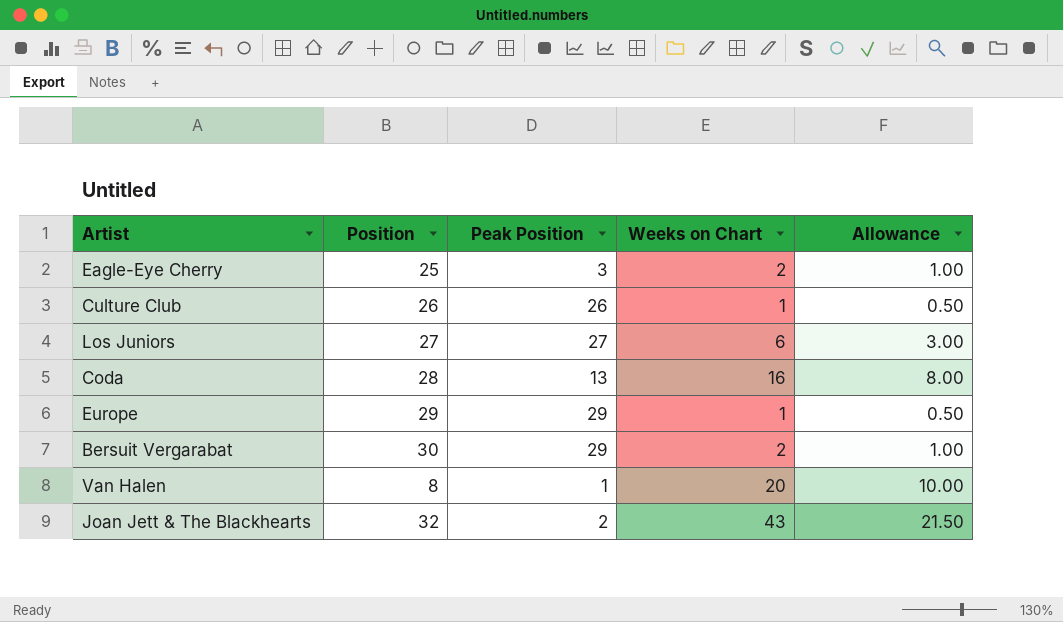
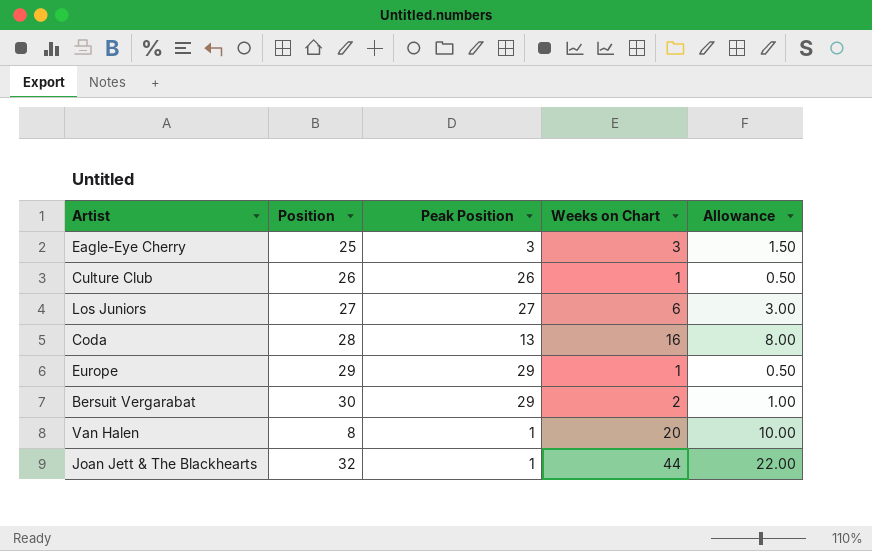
Eagle-Eye Cherry | Weeks on Chart: 2 -> 3
Eagle-Eye Cherry | Allowance: 1.00 -> 1.50
Joan Jett & The Blackhearts | Peak Position: 2 -> 1
Joan Jett & The Blackhearts | Weeks on Chart: 43 -> 44
Joan Jett & The Blackhearts | Allowance: 21.50 -> 22.00

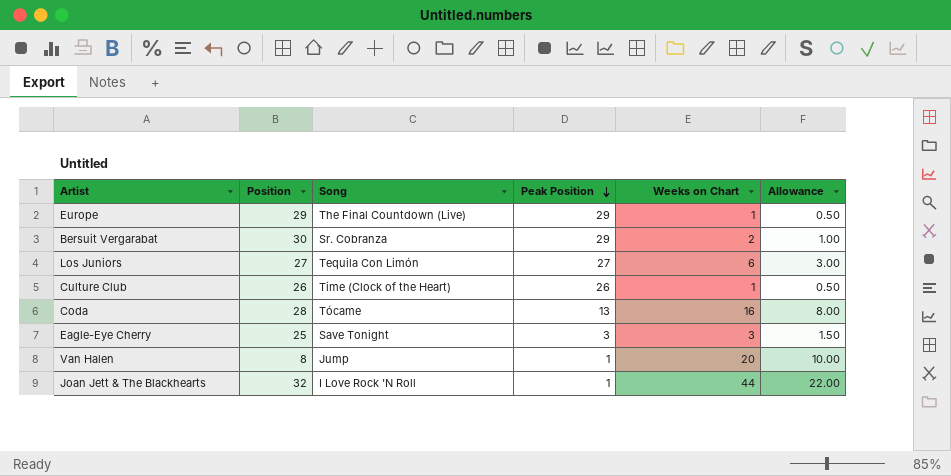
row order: none -> Peak Position descending
column Song | position: none -> 3

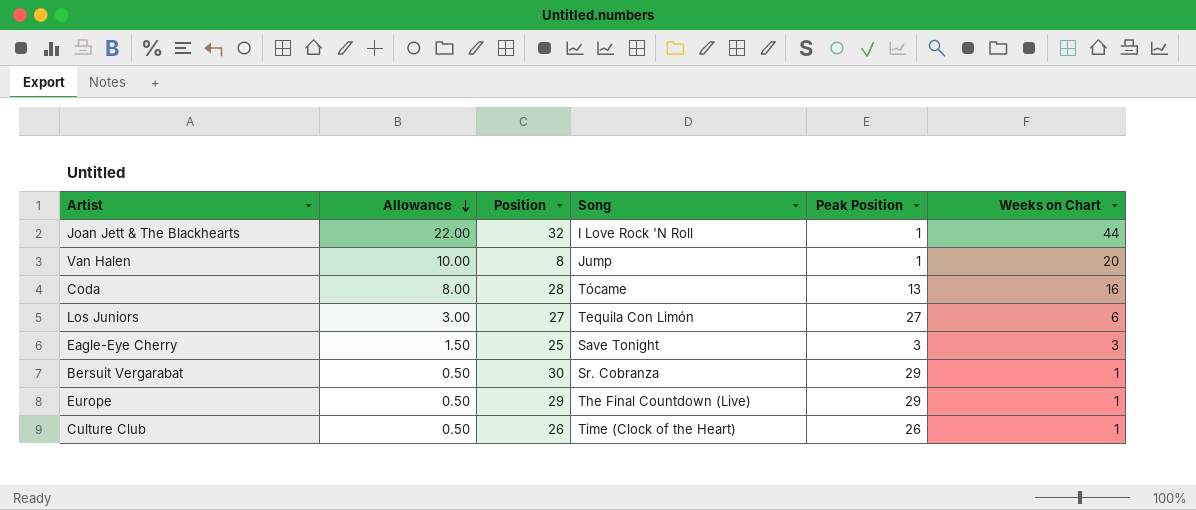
row order: Peak Position descending -> Allowance descending
column Allowance | position: 6 -> 2
Bersuit Vergarabat | Allowance: 1.00 -> 0.50
Bersuit Vergarabat | Weeks on Chart: 2 -> 1

